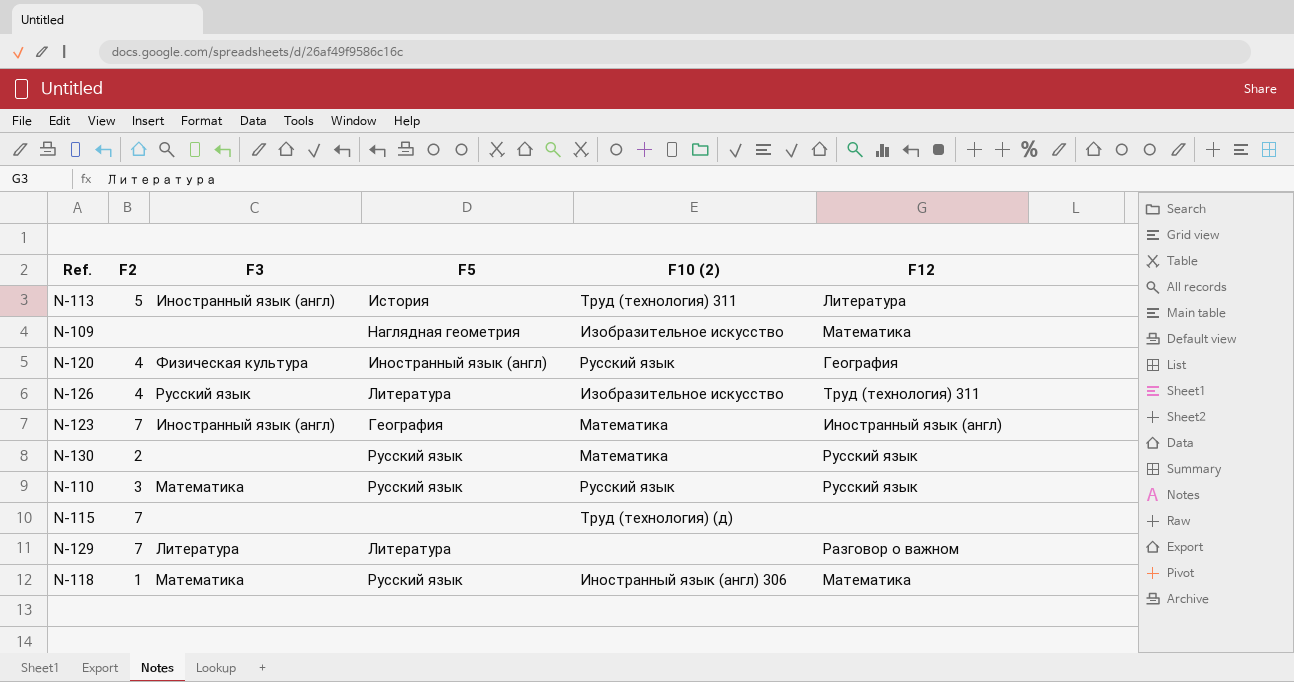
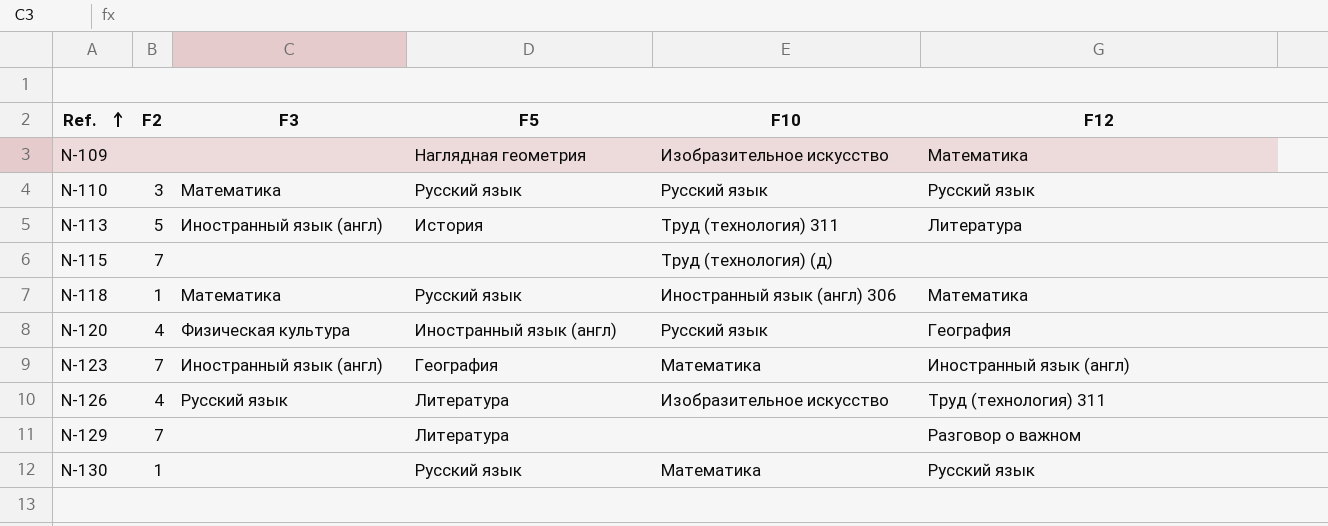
row order: none -> Ref. ascending
column name: F10 (2) -> F10
N-129 | F3: Литература -> none
N-130 | F2: 2 -> 1

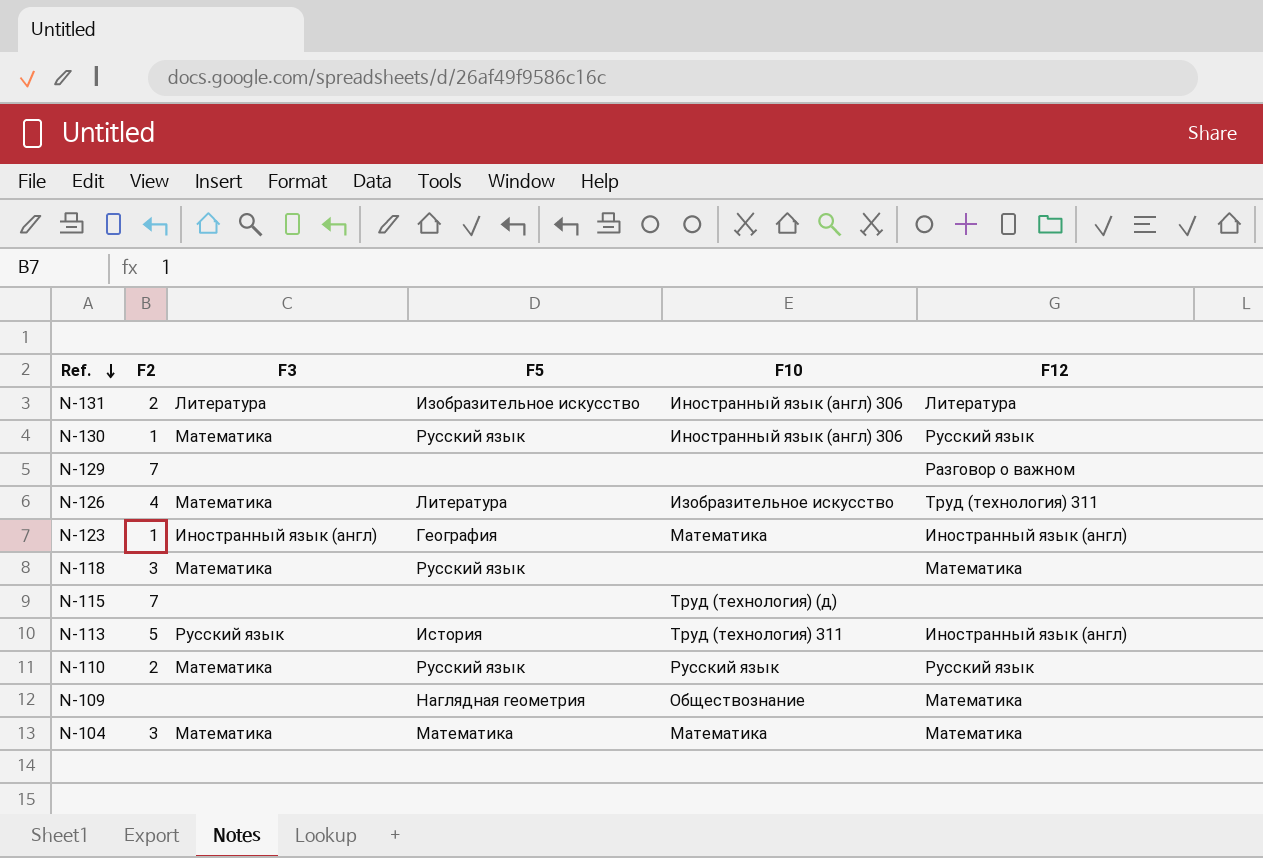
row order: Ref. ascending -> Ref. descending
row N-120: 4 | Физическая культура | Иностранный язык (англ) | Русский язык | География -> none
row N-131: none -> 2 | Литература | Изобразительное искусство | Иностранный язык (англ) 306 | Литература
N-130 | F3: none -> Математика
N-130 | F10: Математика -> Иностранный язык (англ) 306
N-129 | F5: Литература -> none
N-126 | F3: Русский язык -> Математика
N-123 | F2: 7 -> 1
N-118 | F2: 1 -> 3
N-118 | F10: Иностранный язык (англ) 306 -> none
N-113 | F3: Иностранный язык (англ) -> Русский язык
N-113 | F12: Литература -> Иностранный язык (англ)
N-110 | F2: 3 -> 2
N-109 | F10: Изобразительное искусство -> Обществознание
row N-104: none -> 3 | Математика | Математика | Математика | Математика

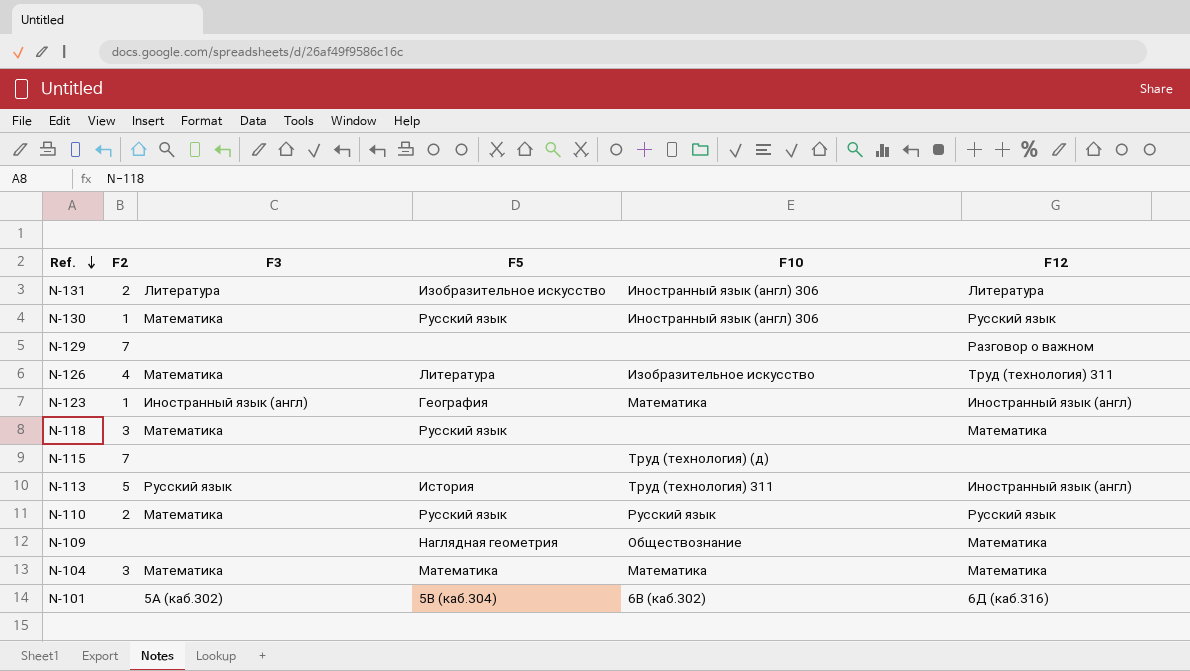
row N-101: none -> none | 5А (каб.302) | 5В (каб.304) | 6В (каб.302) | 6Д (каб.316)

